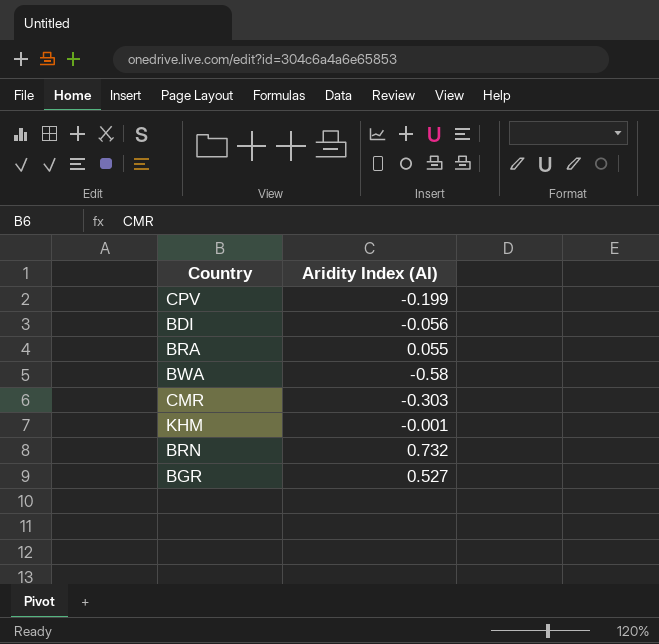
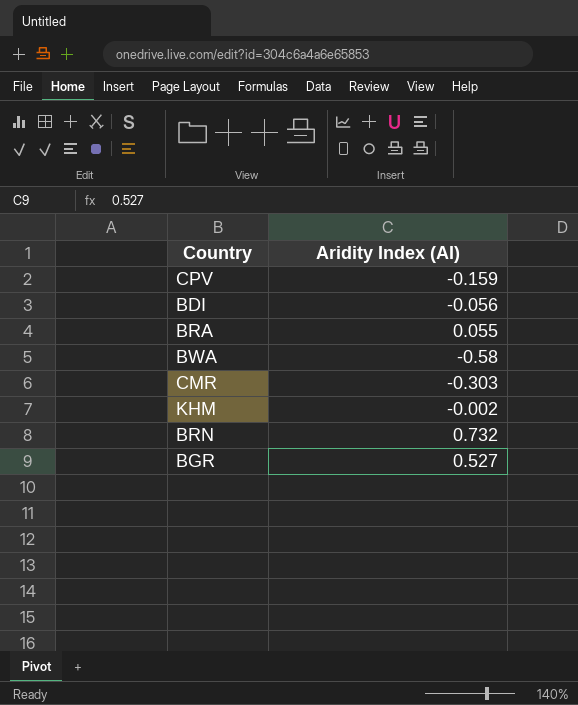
CPV | Aridity Index (AI): -0.199 -> -0.159
KHM | Aridity Index (AI): -0.001 -> -0.002

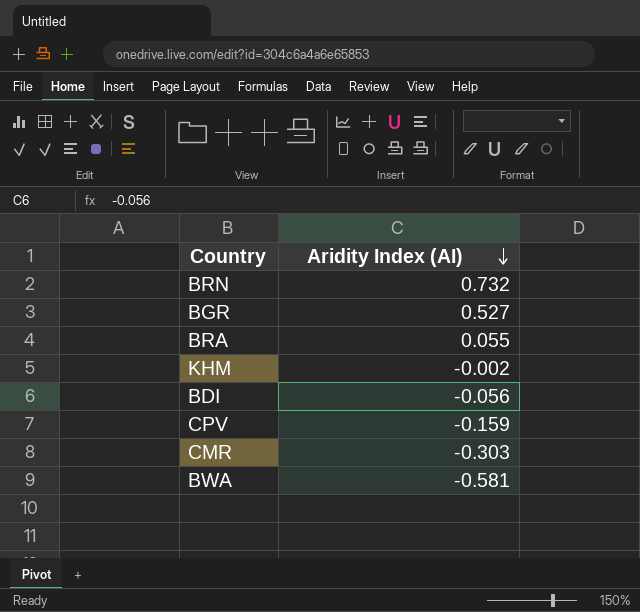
row order: none -> Aridity Index (AI) descending
BWA | Aridity Index (AI): -0.58 -> -0.581

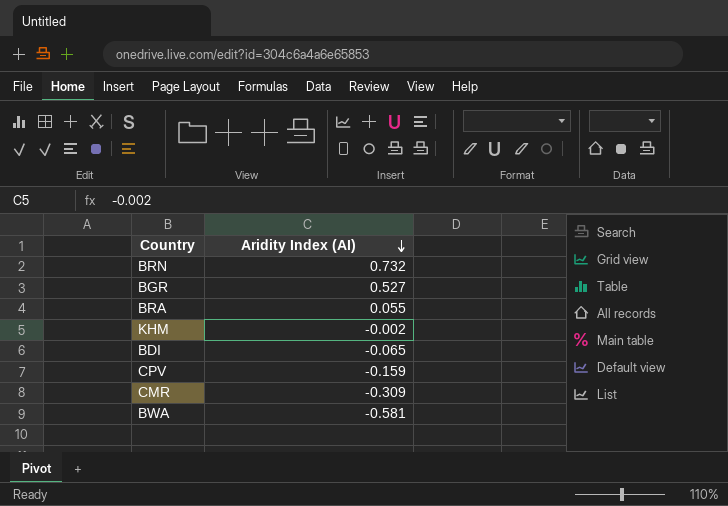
BDI | Aridity Index (AI): -0.056 -> -0.065
CMR | Aridity Index (AI): -0.303 -> -0.309

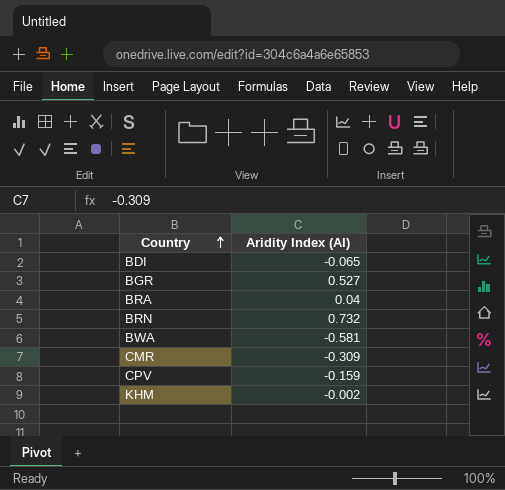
row order: Aridity Index (AI) descending -> Country ascending
BRA | Aridity Index (AI): 0.055 -> 0.04

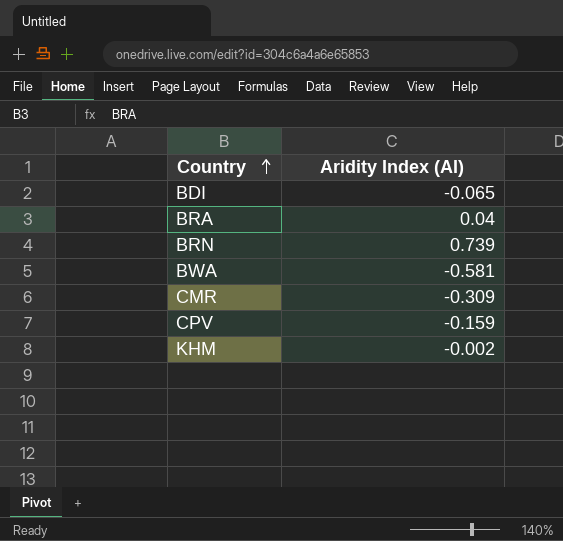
row BGR: 0.527 -> none
BRN | Aridity Index (AI): 0.732 -> 0.739

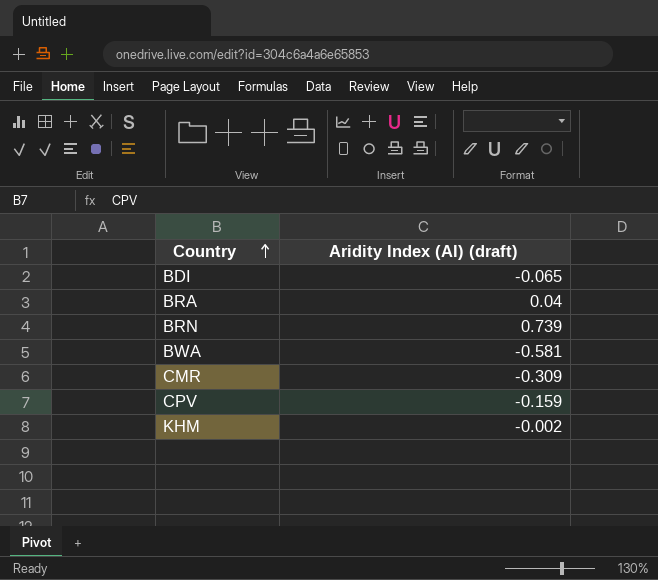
column name: Aridity Index (AI) -> Aridity Index (AI) (draft)

